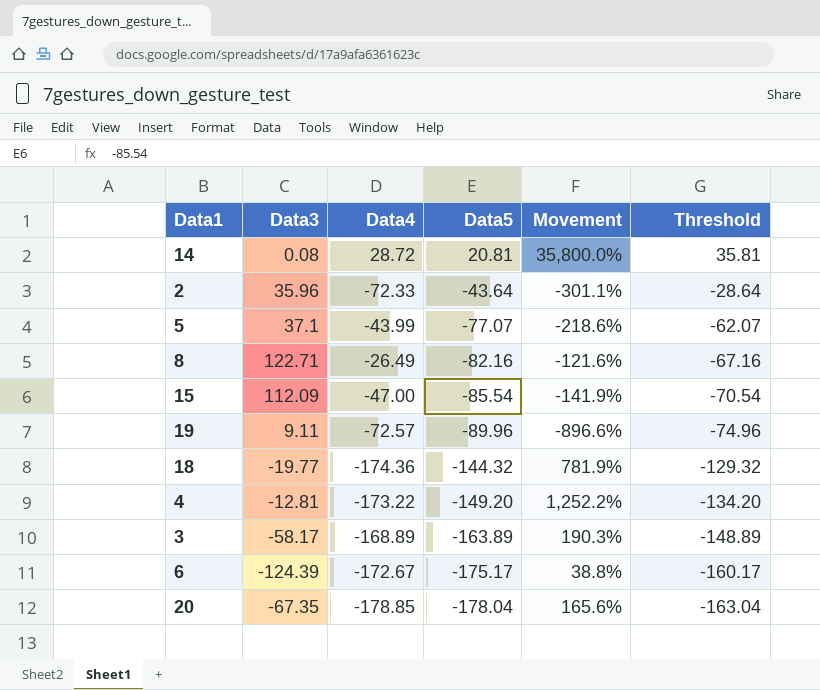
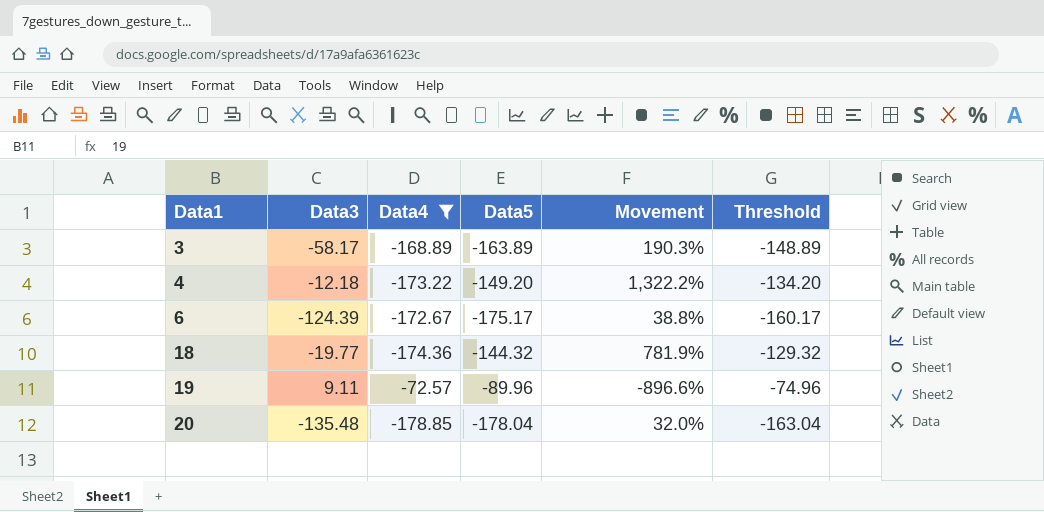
filter: none -> Data4 <= -72.57
row order: Data5 descending -> Data1 ascending
4 | Data3: -12.81 -> -12.18
4 | Movement: 1,252.2% -> 1,322.2%
20 | Data3: -67.35 -> -135.48
20 | Movement: 165.6% -> 32.0%

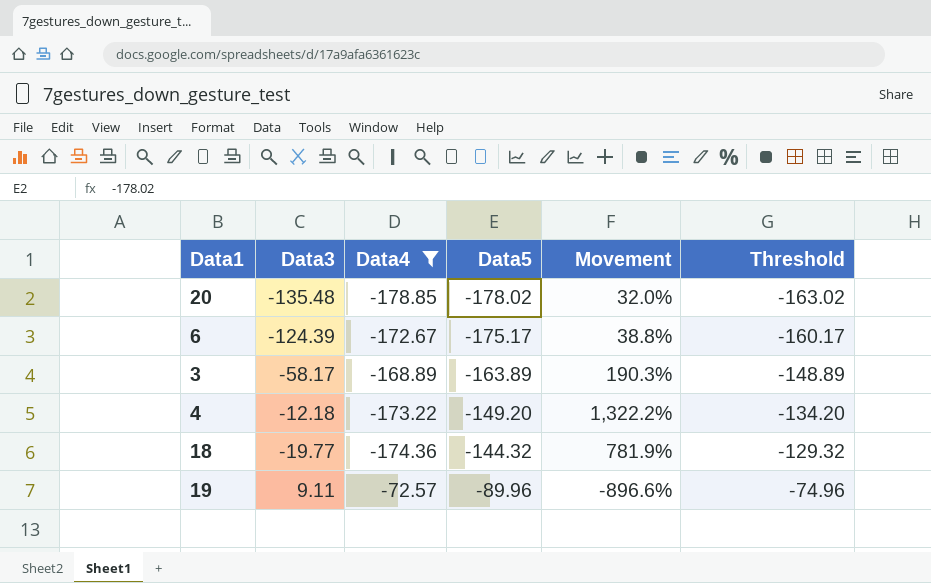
row order: Data1 ascending -> Data5 ascending
20 | Data5: -178.04 -> -178.02
20 | Threshold: -163.04 -> -163.02

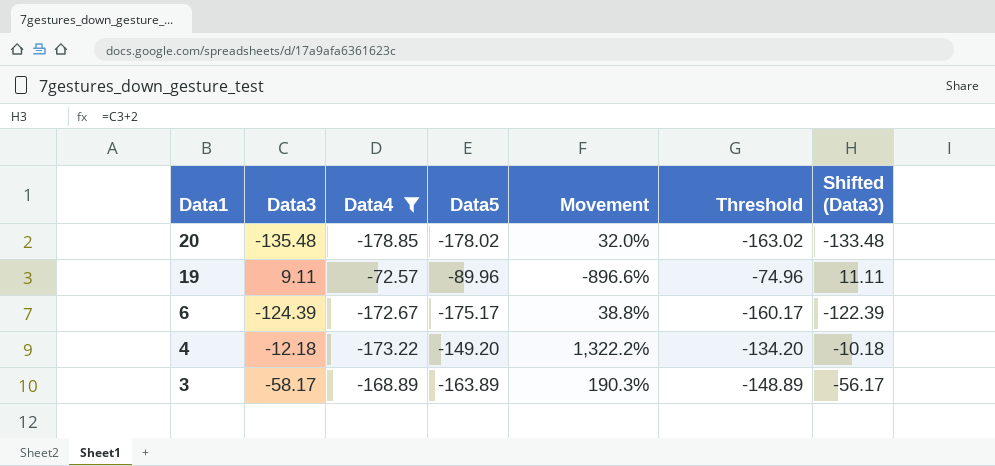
row order: Data5 ascending -> Data1 descending
column Shifted (Data3) | formula: none -> [Data3] + 2
row 18: -19.77 | -174.36 | -144.32 | 781.9% | -129.32 -> none

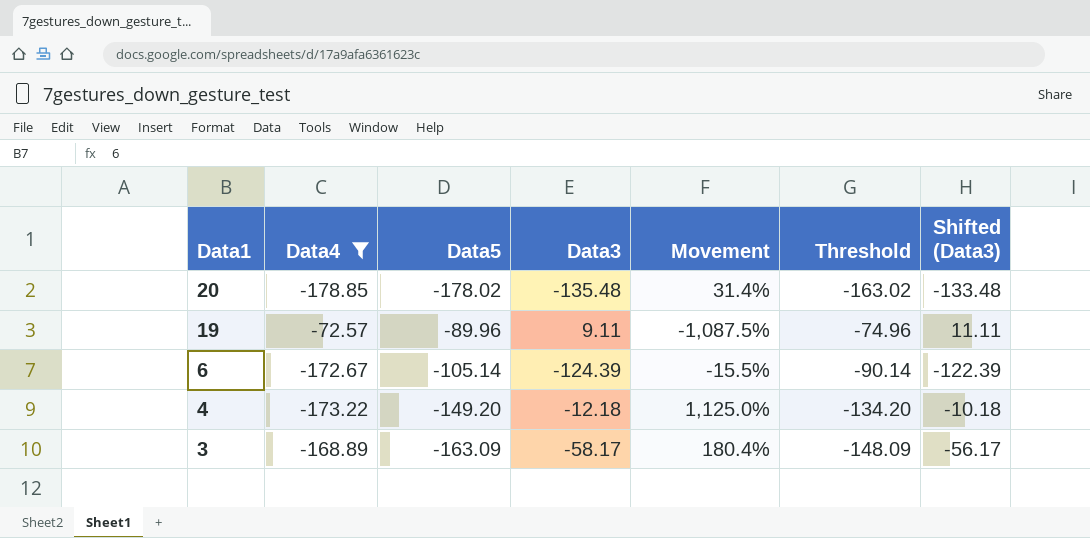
column Data3 | position: 2 -> 4
column Movement | formula: ([Data4] - [Data3]) / [Data3] -> ([Data5] - [Data3]) / [Data3]
6 | Data5: -175.17 -> -105.14
6 | Threshold: -160.17 -> -90.14
3 | Data5: -163.89 -> -163.09
3 | Threshold: -148.89 -> -148.09

